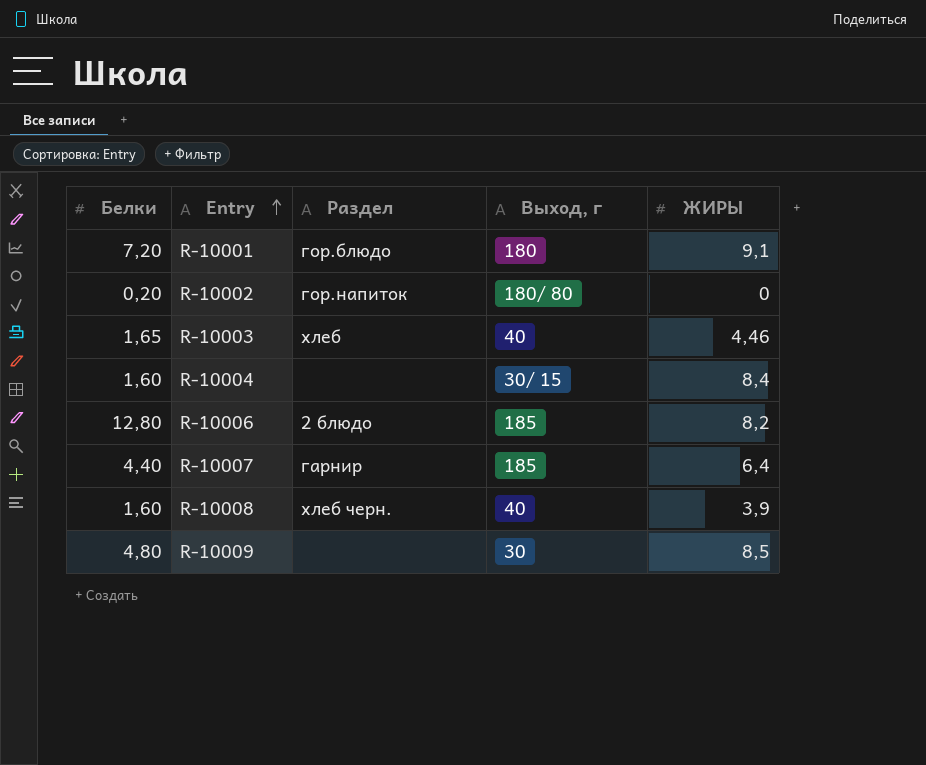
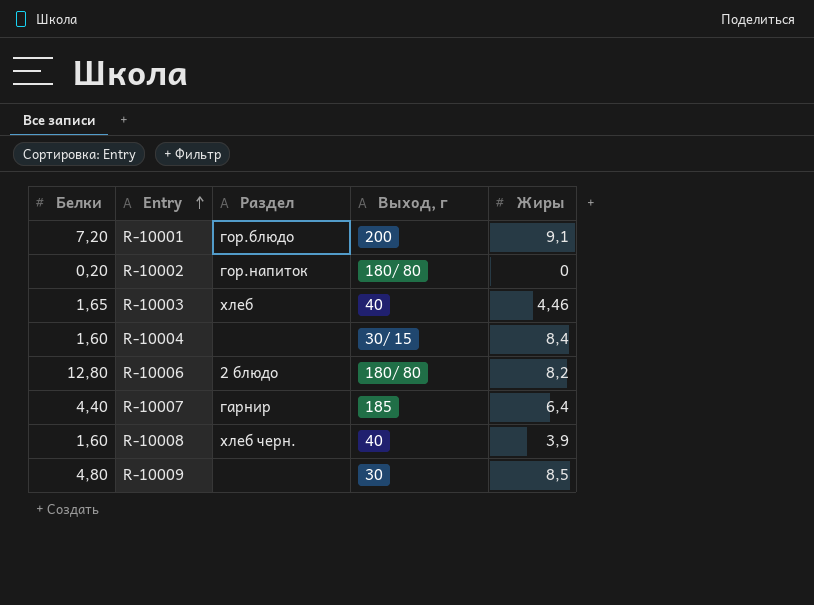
column name: ЖИРЫ -> Жиры
R-10001 | Выход, г: 180 -> 200
R-10006 | Выход, г: 185 -> 180/ 80

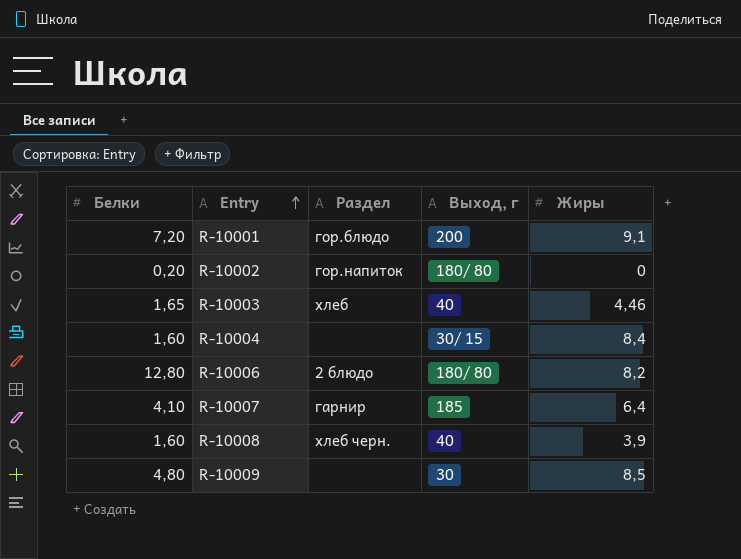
R-10007 | Белки: 4,40 -> 4,10

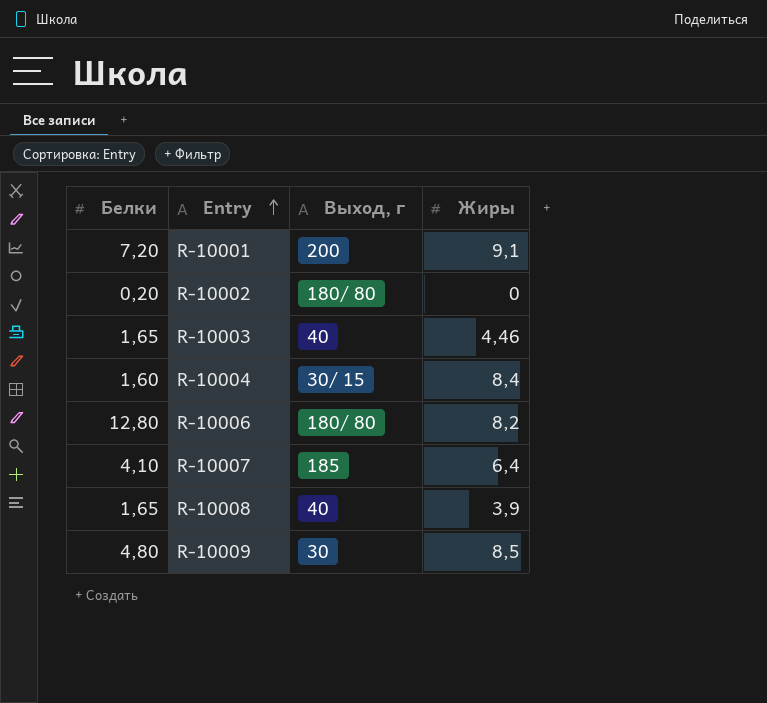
column Раздел | position: 3 -> none
R-10008 | Белки: 1,60 -> 1,65

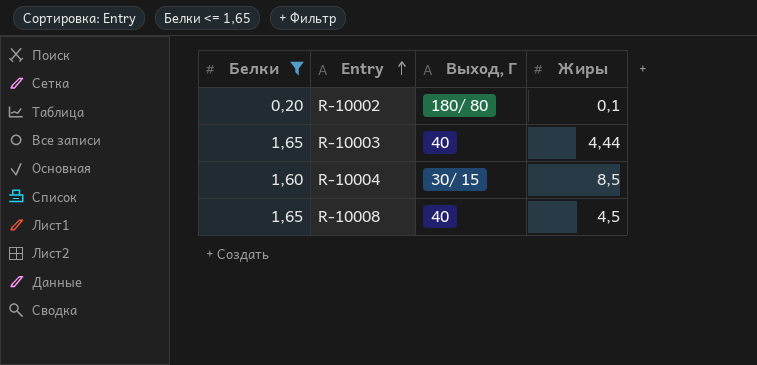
filter: none -> Белки <= 1,65
column name: Выход, г -> Выход, Г
R-10002 | Жиры: 0 -> 0,1
R-10003 | Жиры: 4,46 -> 4,44
R-10004 | Жиры: 8,4 -> 8,5
R-10008 | Жиры: 3,9 -> 4,5

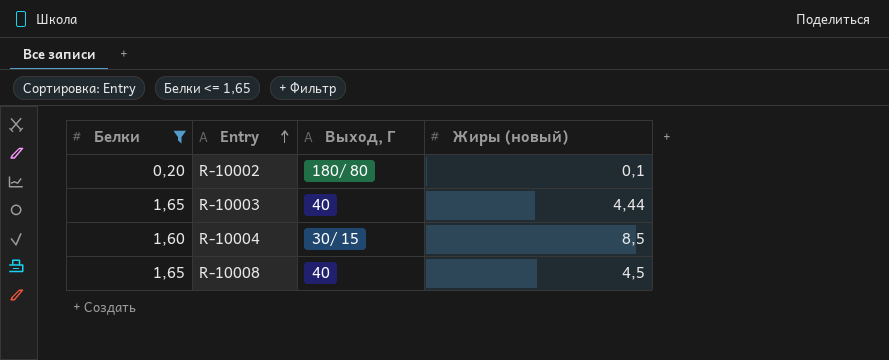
column name: Жиры -> Жиры (новый)

